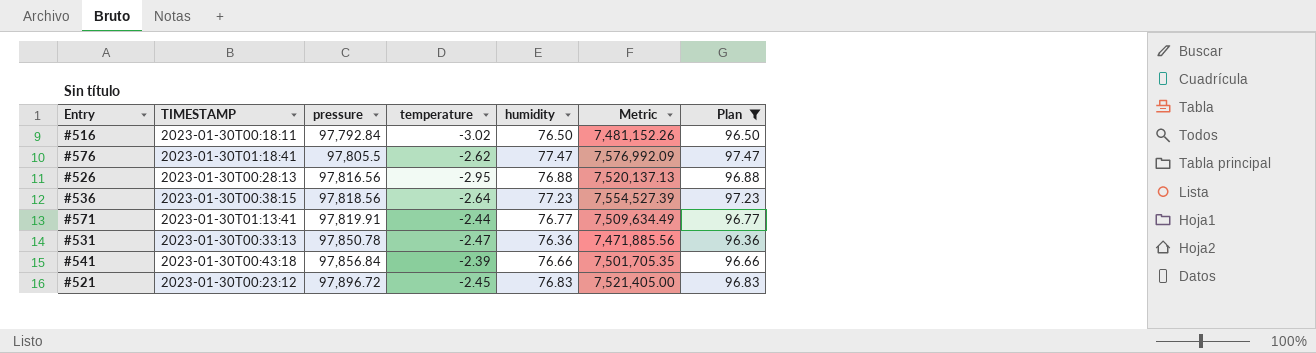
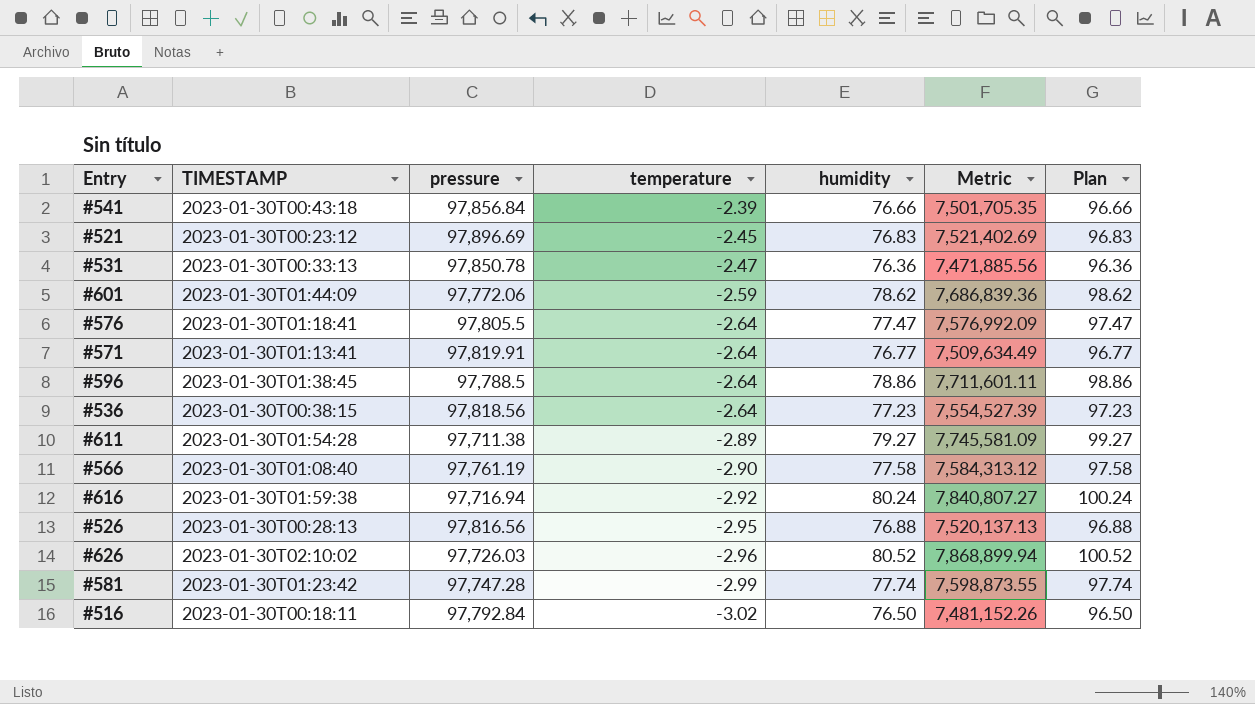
filter: Plan <= 97.47 -> none
row order: pressure ascending -> temperature descending
#521 | pressure: 97,896.72 -> 97,896.69
#521 | Metric: 7,521,405.00 -> 7,521,402.69
#576 | temperature: -2.62 -> -2.64
#571 | temperature: -2.44 -> -2.64

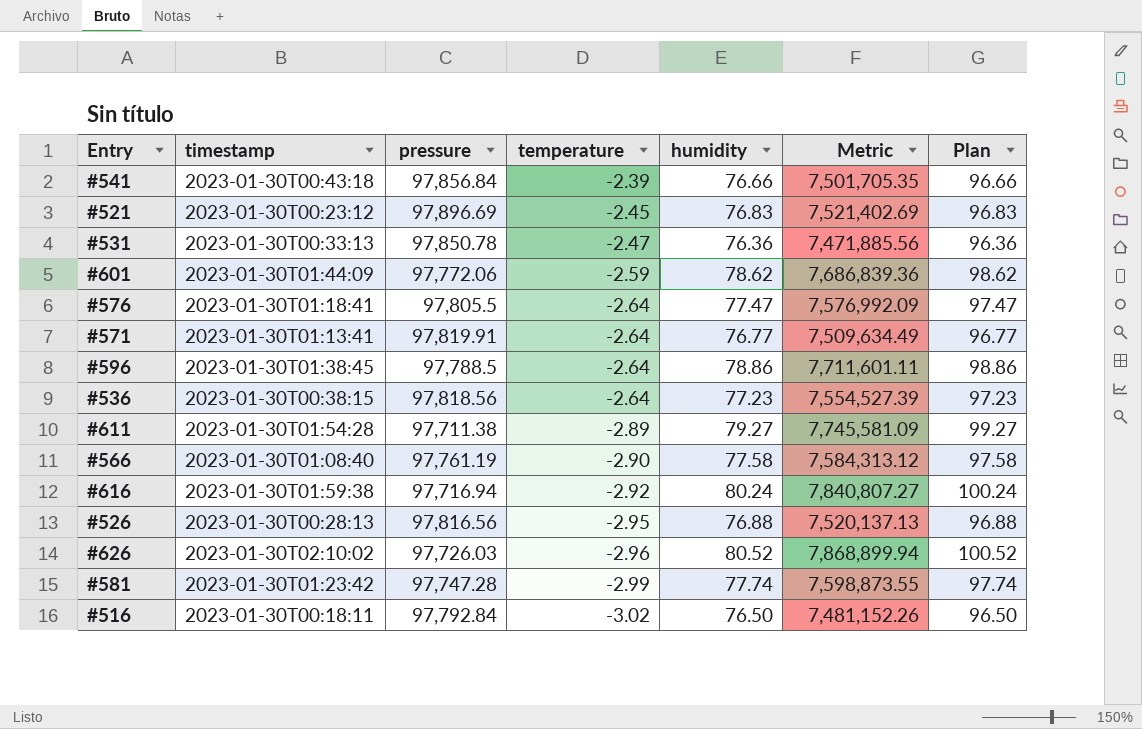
column name: TIMESTAMP -> timestamp

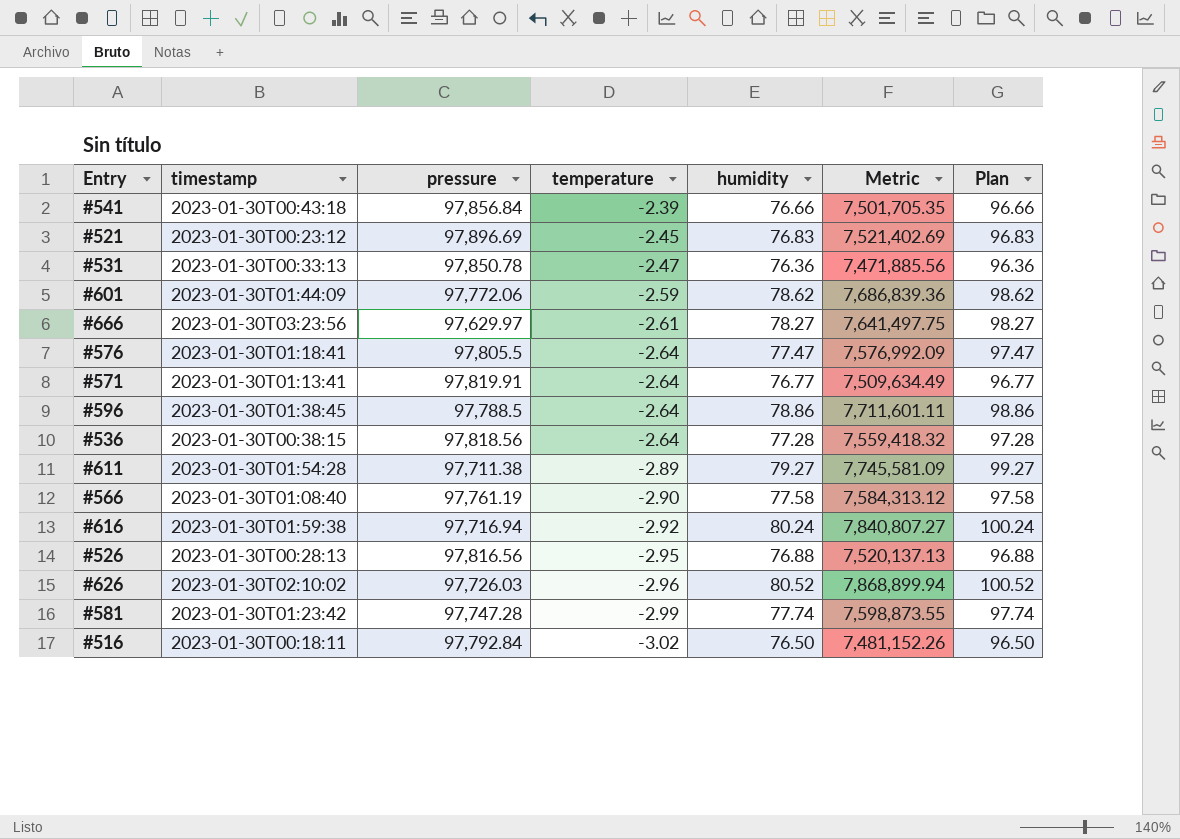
row #666: none -> 2023-01-30T03:23:56 | 97,629.97 | -2.61 | 78.27 | 7,641,497.75 | 98.27
#536 | humidity: 77.23 -> 77.28
#536 | Metric: 7,554,527.39 -> 7,559,418.32
#536 | Plan: 97.23 -> 97.28

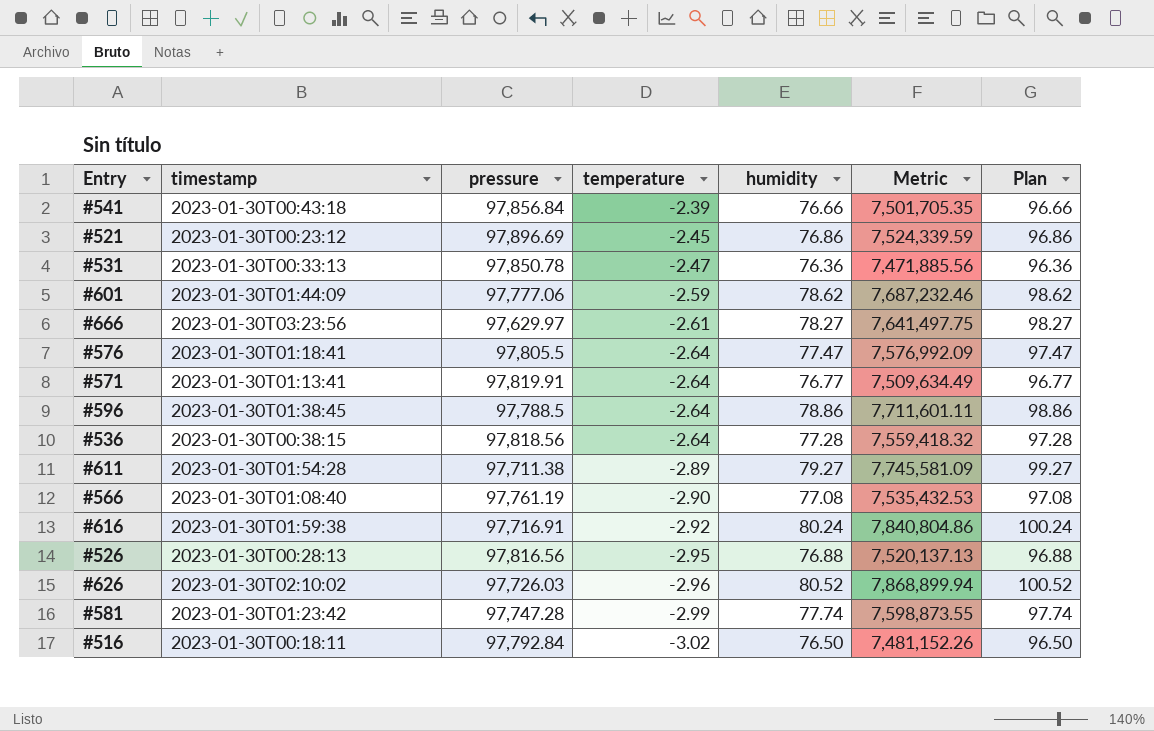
#521 | humidity: 76.83 -> 76.86
#521 | Metric: 7,521,402.69 -> 7,524,339.59
#521 | Plan: 96.83 -> 96.86
#601 | pressure: 97,772.06 -> 97,777.06
#601 | Metric: 7,686,839.36 -> 7,687,232.46
#566 | humidity: 77.58 -> 77.08
#566 | Metric: 7,584,313.12 -> 7,535,432.53
#566 | Plan: 97.58 -> 97.08
#616 | pressure: 97,716.94 -> 97,716.91
#616 | Metric: 7,840,807.27 -> 7,840,804.86

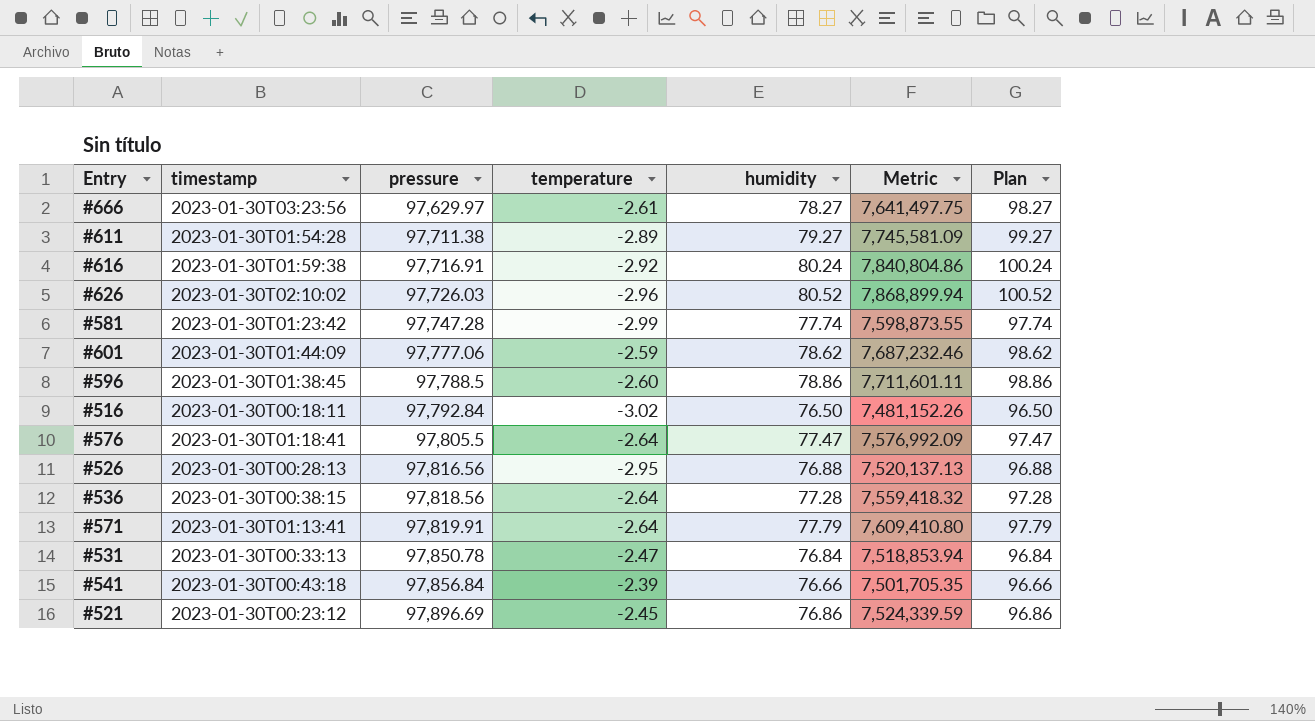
row order: temperature descending -> pressure ascending
row #566: 2023-01-30T01:08:40 | 97,761.19 | -2.90 | 77.08 | 7,535,432.53 | 97.08 -> none
#596 | temperature: -2.64 -> -2.60
#571 | humidity: 76.77 -> 77.79
#571 | Metric: 7,509,634.49 -> 7,609,410.80
#571 | Plan: 96.77 -> 97.79
#531 | humidity: 76.36 -> 76.84
#531 | Metric: 7,471,885.56 -> 7,518,853.94
#531 | Plan: 96.36 -> 96.84

